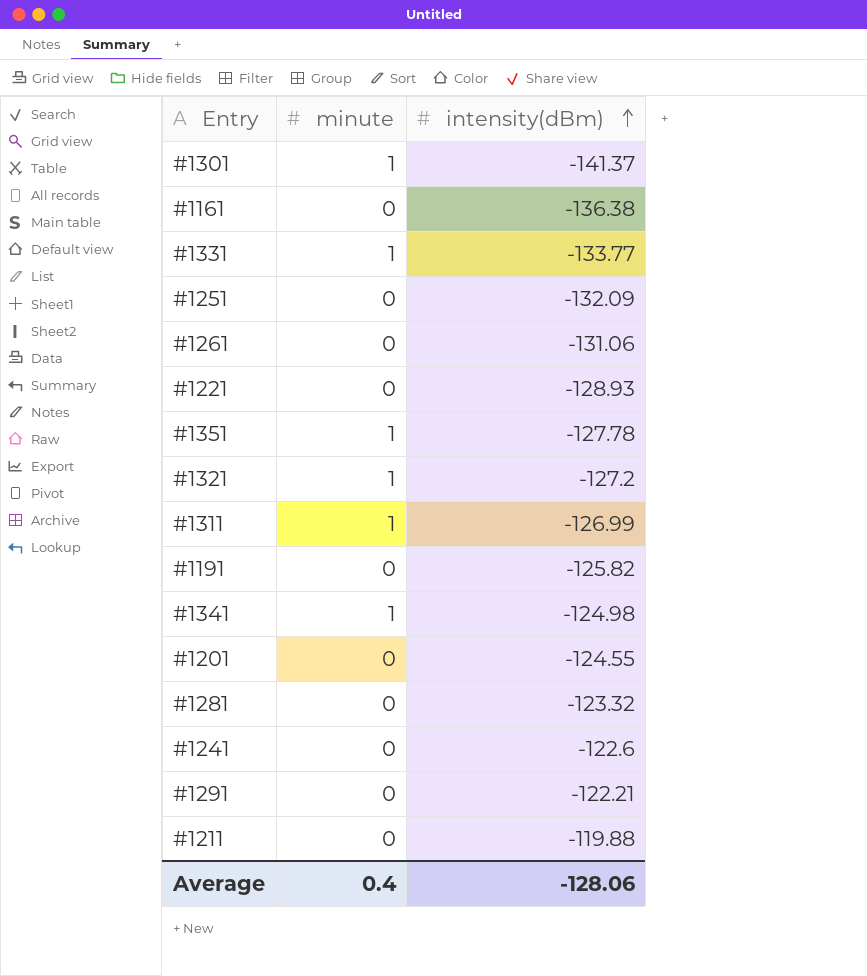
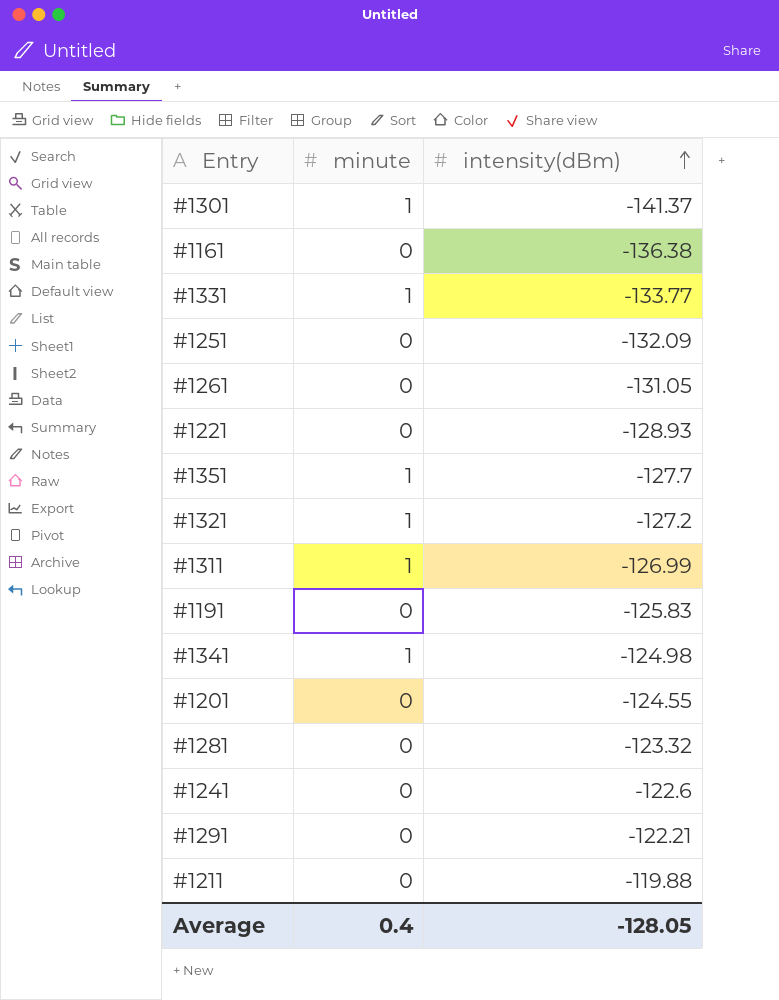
#1261 | intensity(dBm): -131.06 -> -131.05
#1351 | intensity(dBm): -127.78 -> -127.7
#1191 | intensity(dBm): -125.82 -> -125.83
Average | intensity(dBm): -128.06 -> -128.05

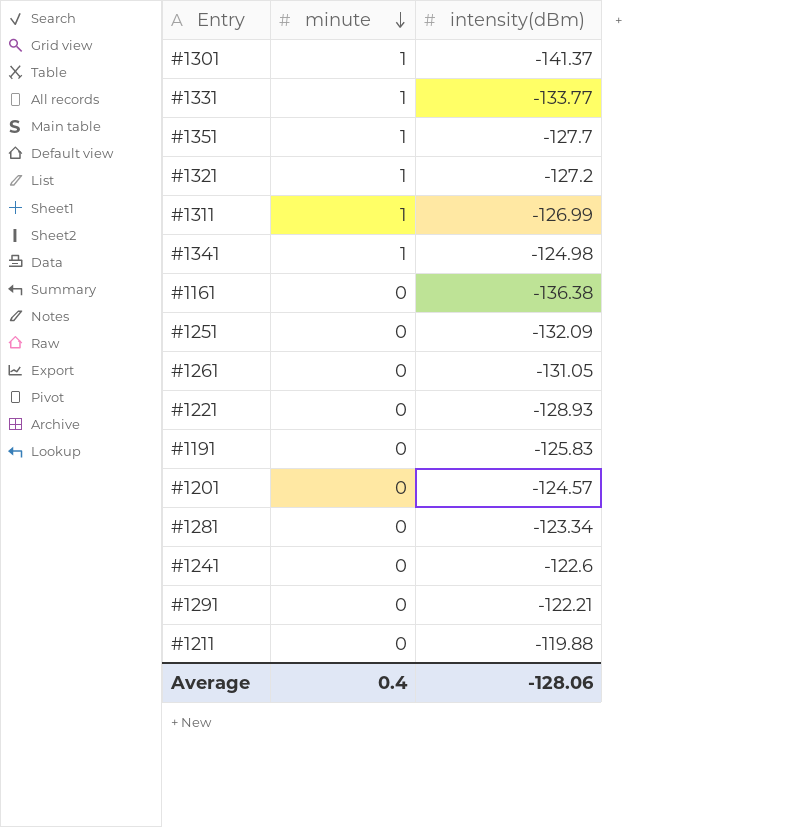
row order: intensity(dBm) ascending -> minute descending
#1201 | intensity(dBm): -124.55 -> -124.57
#1281 | intensity(dBm): -123.32 -> -123.34
Average | intensity(dBm): -128.05 -> -128.06

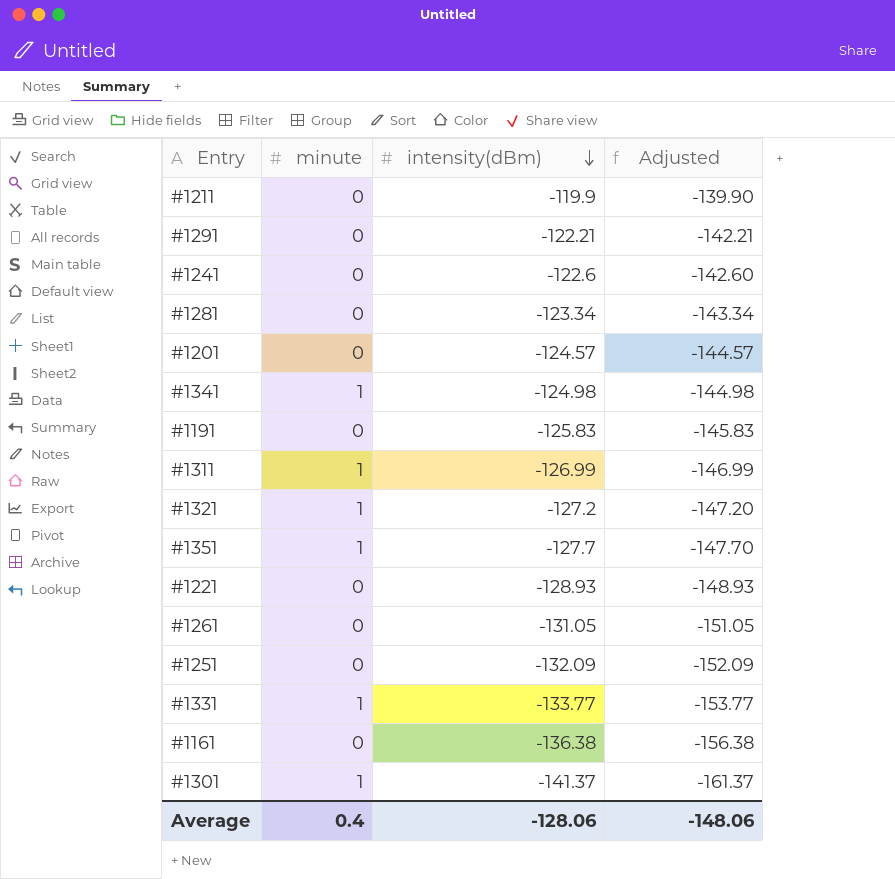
row order: minute descending -> intensity(dBm) descending
column Adjusted | formula: none -> [intensity(dBm)] - 20
#1211 | intensity(dBm): -119.88 -> -119.9

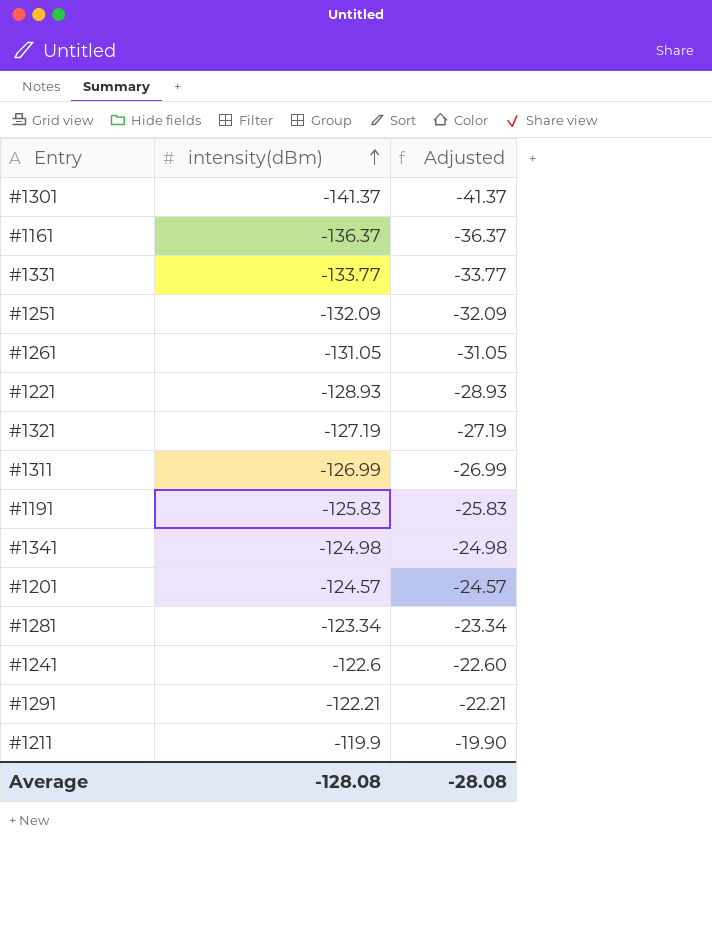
row order: intensity(dBm) descending -> intensity(dBm) ascending
column minute | position: 2 -> none
column Adjusted | formula: [intensity(dBm)] - 20 -> [intensity(dBm)] + 100
row #1351: 1 | -127.7 | -147.70 -> none
#1161 | intensity(dBm): -136.38 -> -136.37
#1321 | intensity(dBm): -127.2 -> -127.19
Average | intensity(dBm): -128.06 -> -128.08
Average | Adjusted: -148.06 -> -28.08

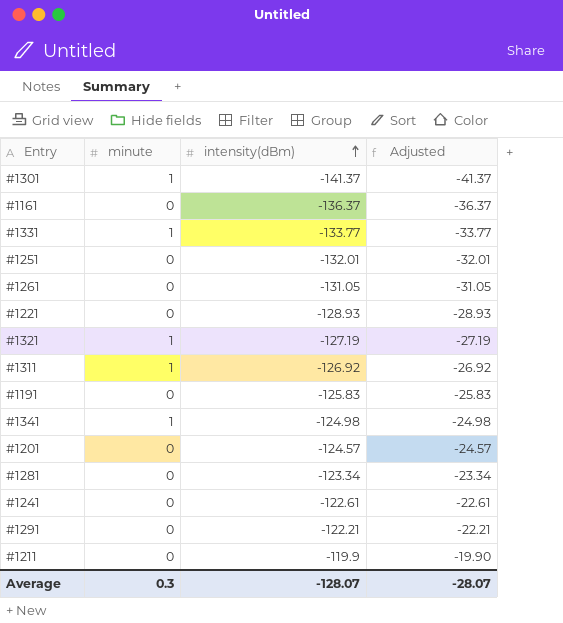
column minute | position: none -> 2
#1251 | intensity(dBm): -132.09 -> -132.01
#1251 | Adjusted: -32.09 -> -32.01
#1311 | intensity(dBm): -126.99 -> -126.92
#1311 | Adjusted: -26.99 -> -26.92
#1241 | intensity(dBm): -122.6 -> -122.61
#1241 | Adjusted: -22.60 -> -22.61
Average | intensity(dBm): -128.08 -> -128.07
Average | Adjusted: -28.08 -> -28.07

